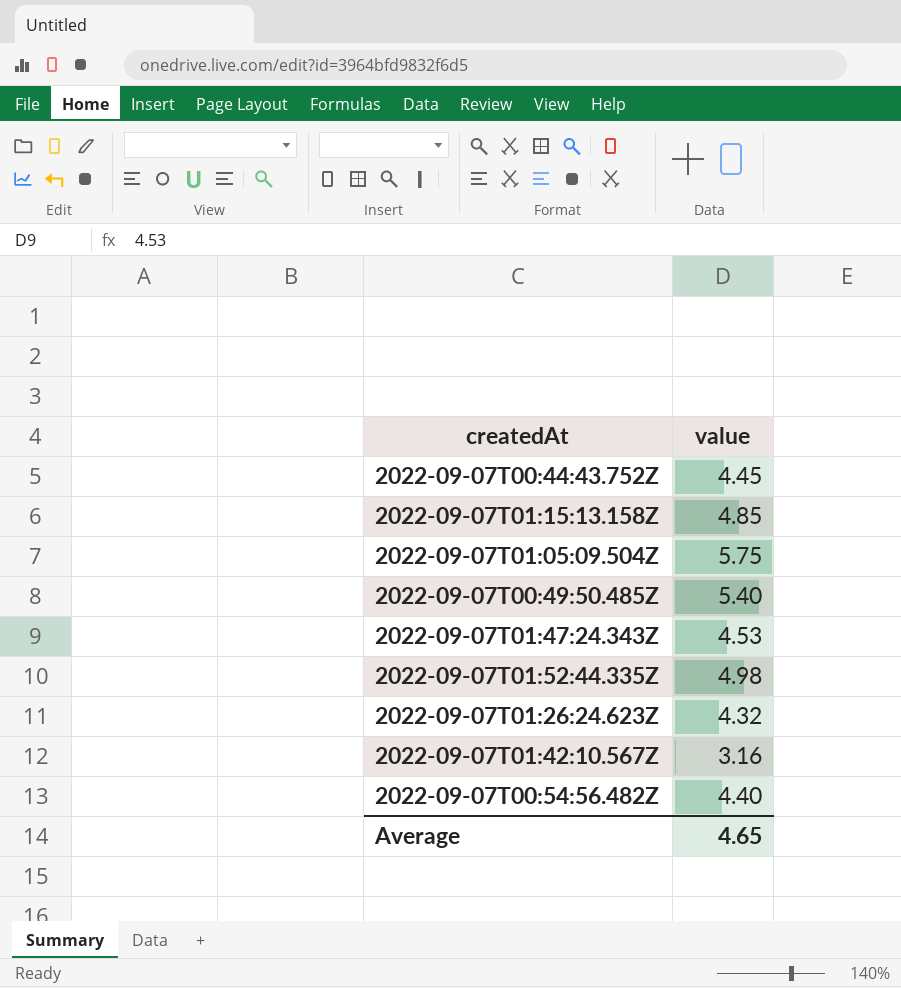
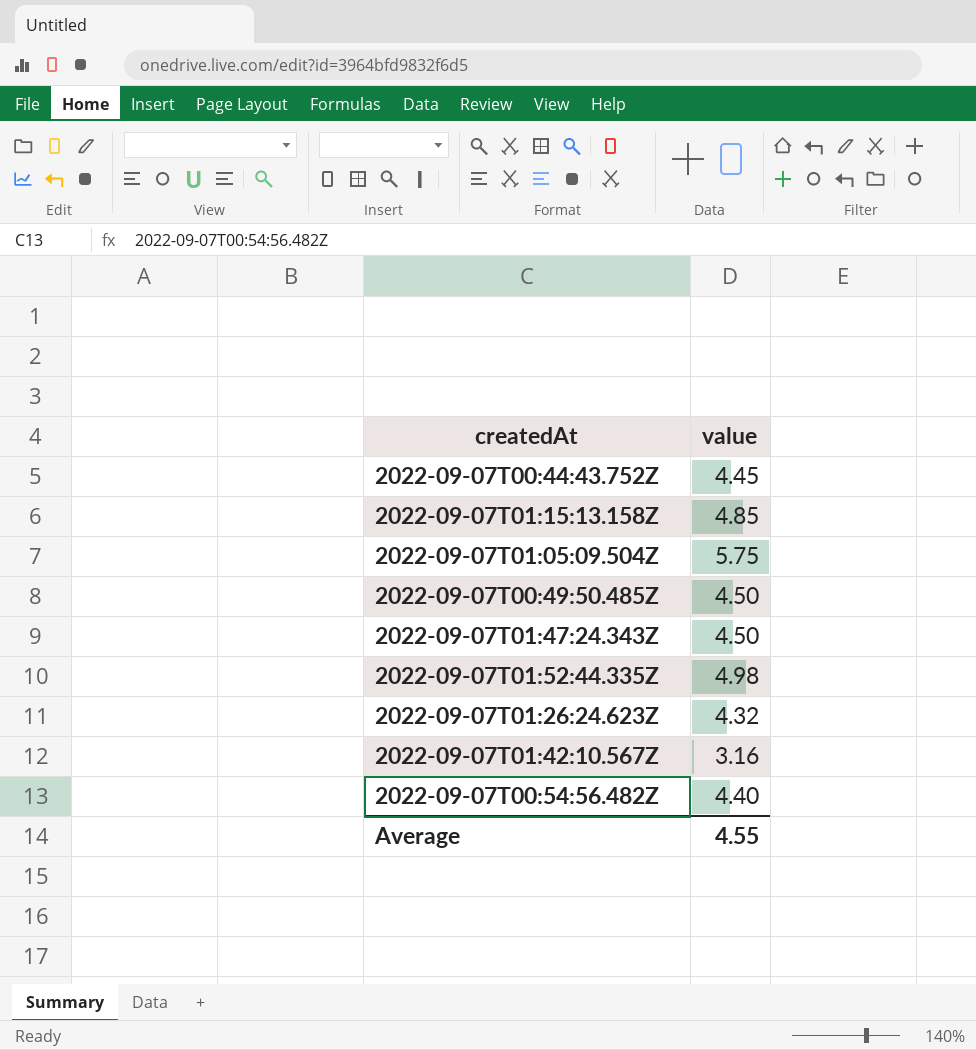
2022-09-07T00:49:50.485Z | value: 5.40 -> 4.50
2022-09-07T01:47:24.343Z | value: 4.53 -> 4.50
Average | value: 4.65 -> 4.55

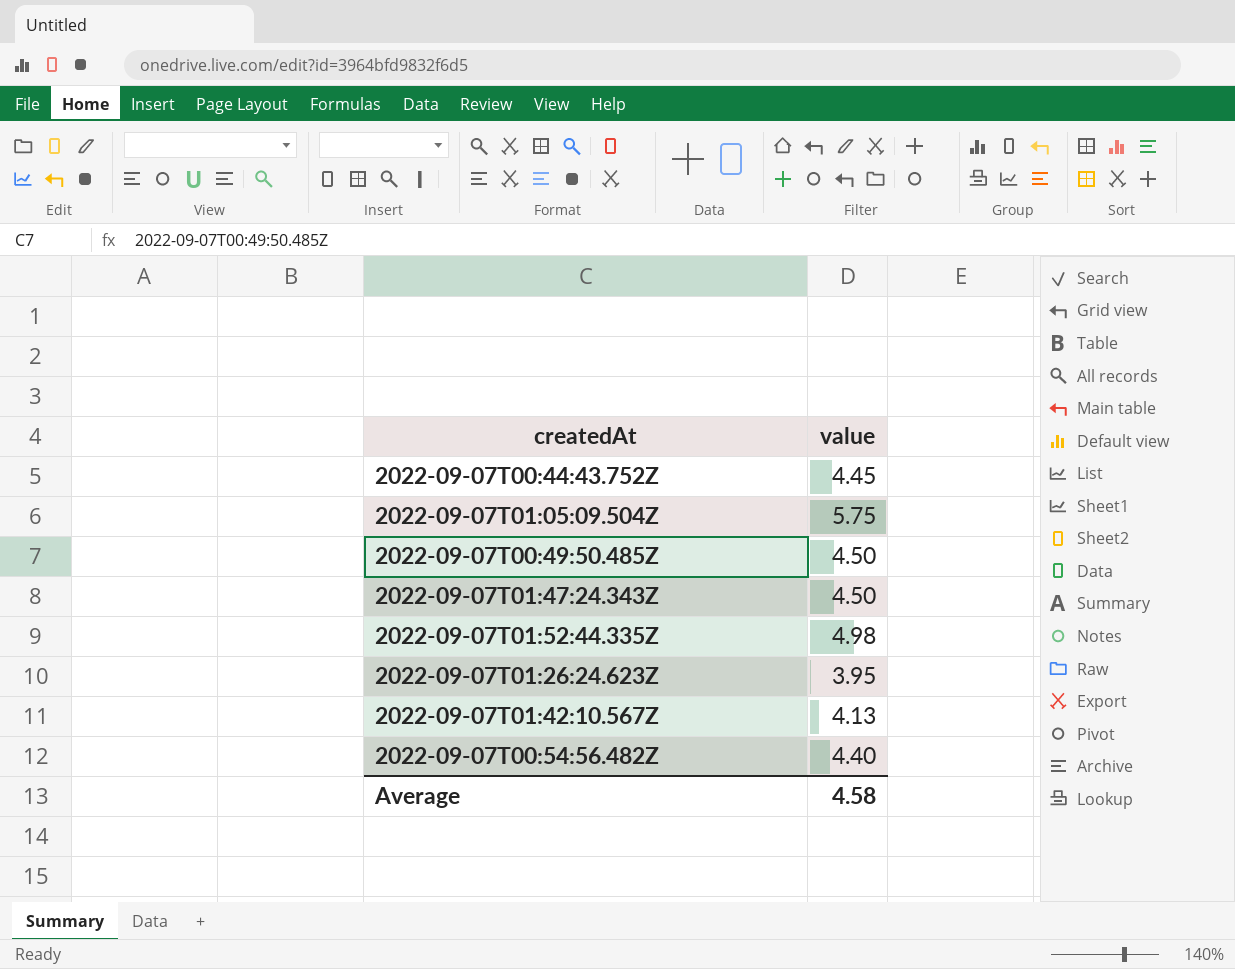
row 2022-09-07T01:15:13.158Z: 4.85 -> none
2022-09-07T01:26:24.623Z | value: 4.32 -> 3.95
2022-09-07T01:42:10.567Z | value: 3.16 -> 4.13
Average | value: 4.55 -> 4.58

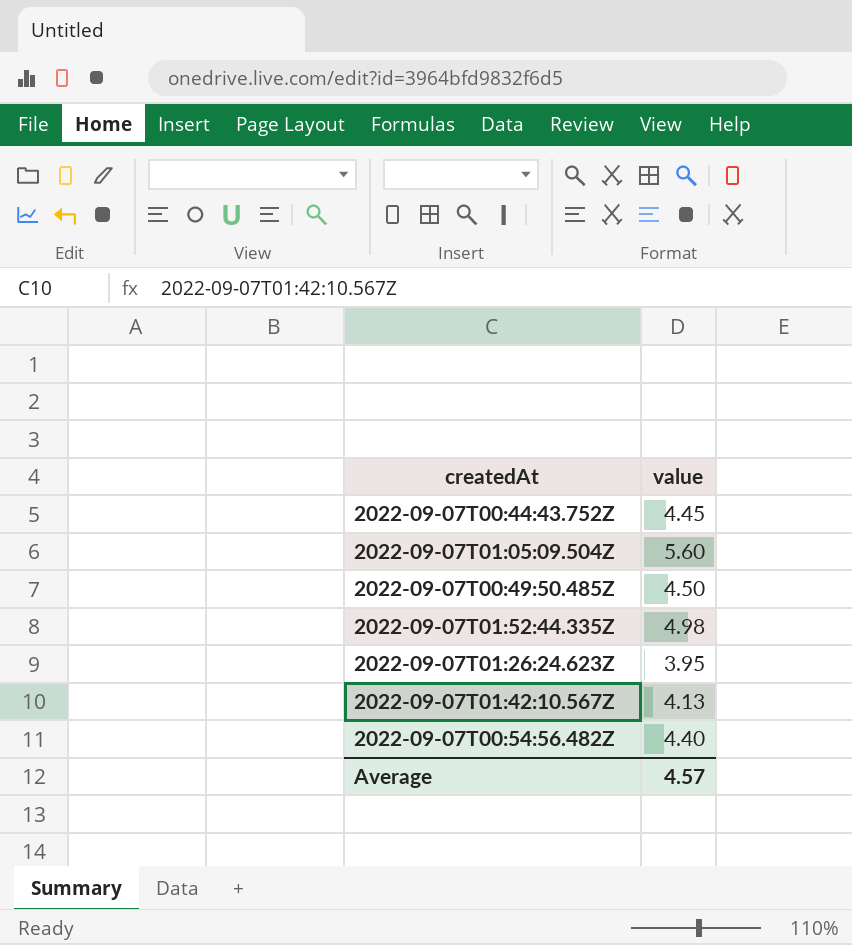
row 2022-09-07T01:47:24.343Z: 4.50 -> none
2022-09-07T01:05:09.504Z | value: 5.75 -> 5.60
Average | value: 4.58 -> 4.57

